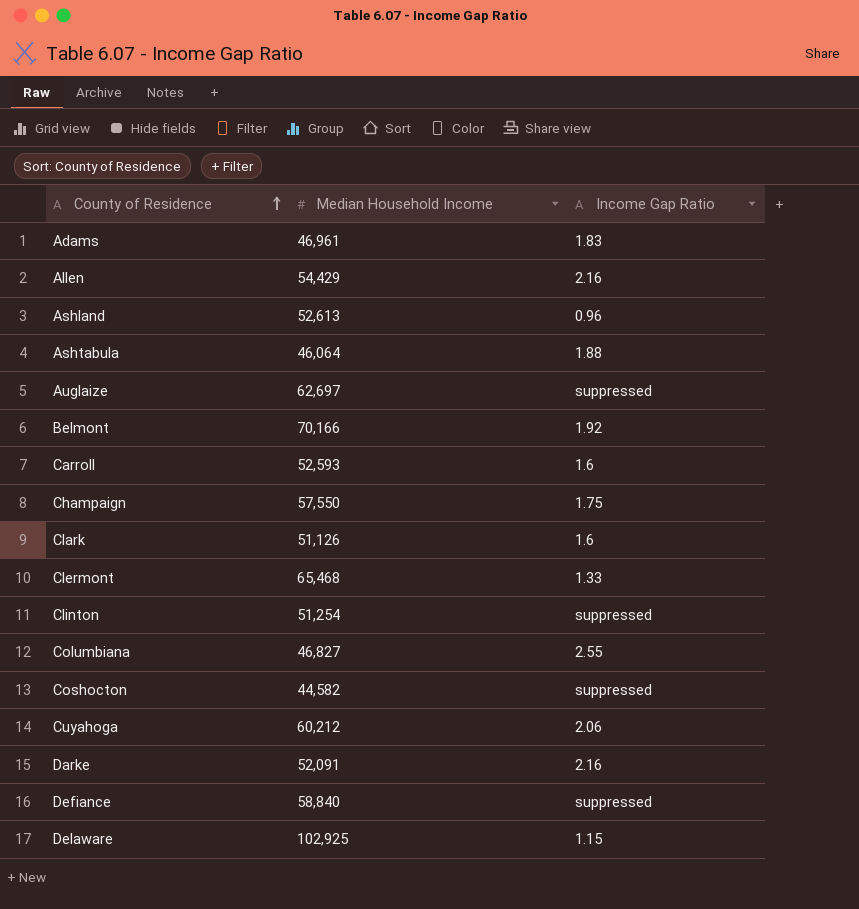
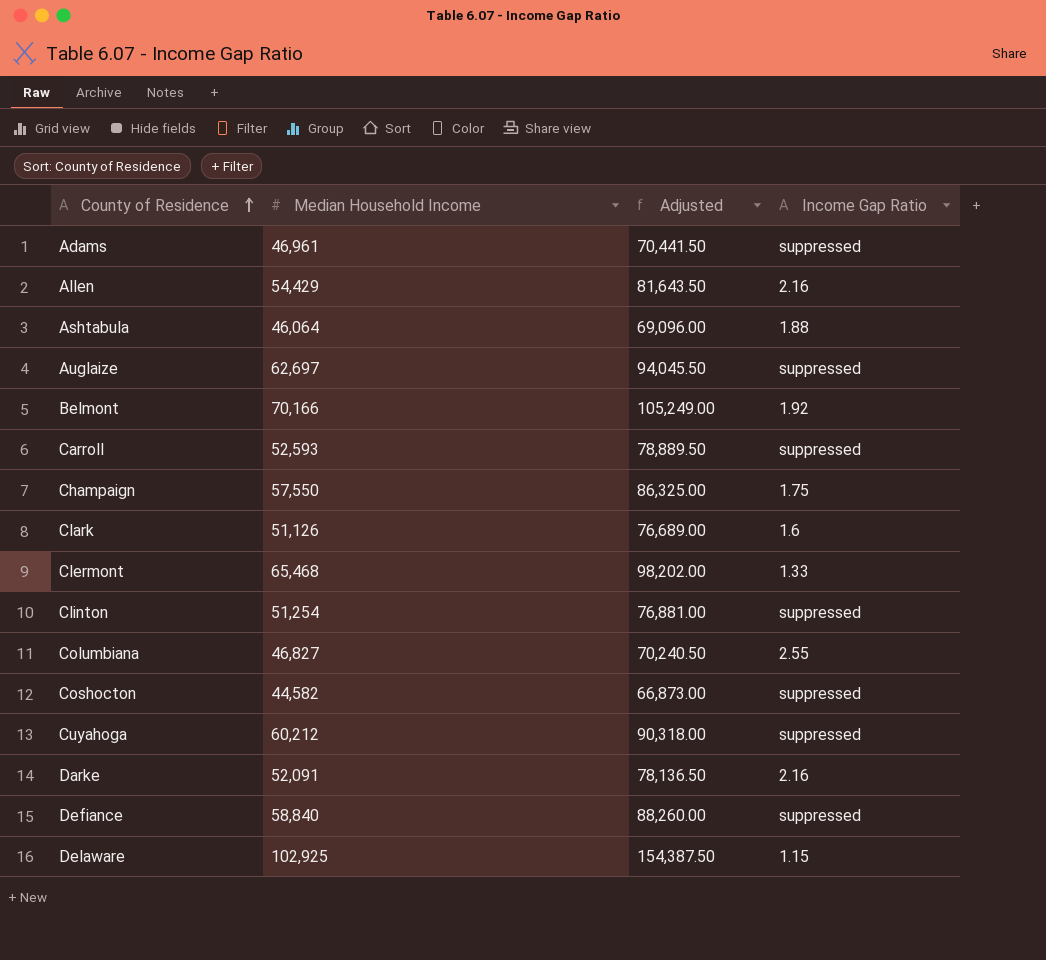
column Adjusted | formula: none -> [Median Household Income] * 1.5
row Ashland: 52,613 | 0.96 -> none
Adams | Income Gap Ratio: 1.83 -> suppressed
Carroll | Income Gap Ratio: 1.6 -> suppressed
Cuyahoga | Income Gap Ratio: 2.06 -> suppressed

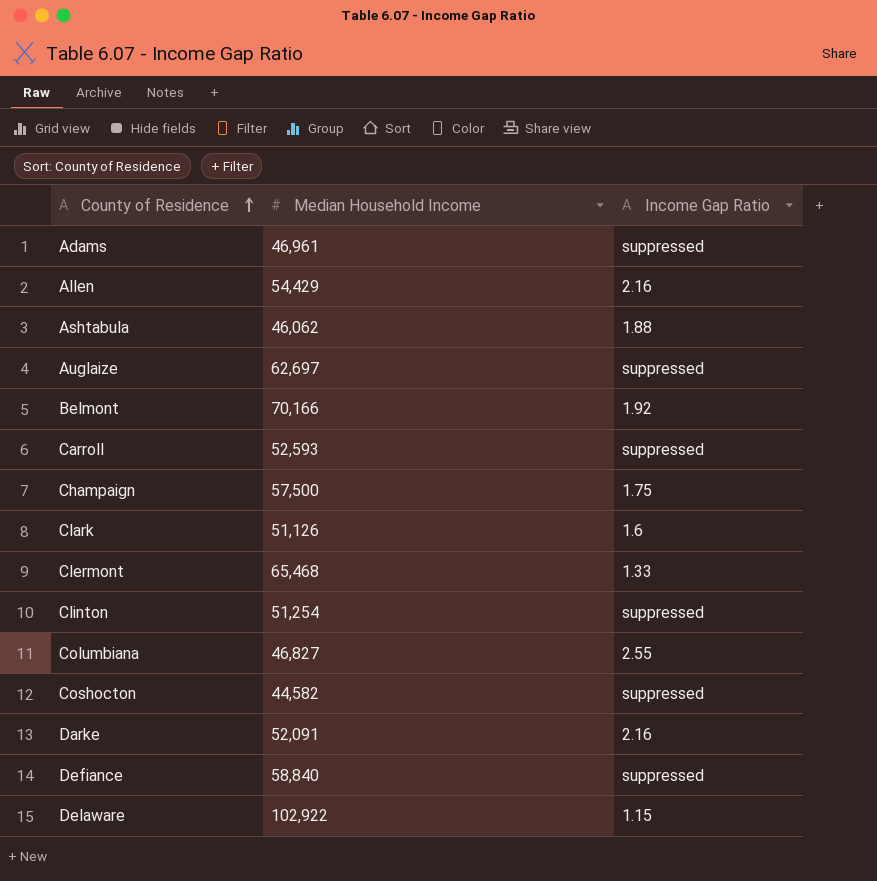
column Adjusted | formula: [Median Household Income] * 1.5 -> none
row Cuyahoga: 60,212 | 90,318.00 | suppressed -> none
Ashtabula | Median Household Income: 46,064 -> 46,062
Champaign | Median Household Income: 57,550 -> 57,500
Delaware | Median Household Income: 102,925 -> 102,922

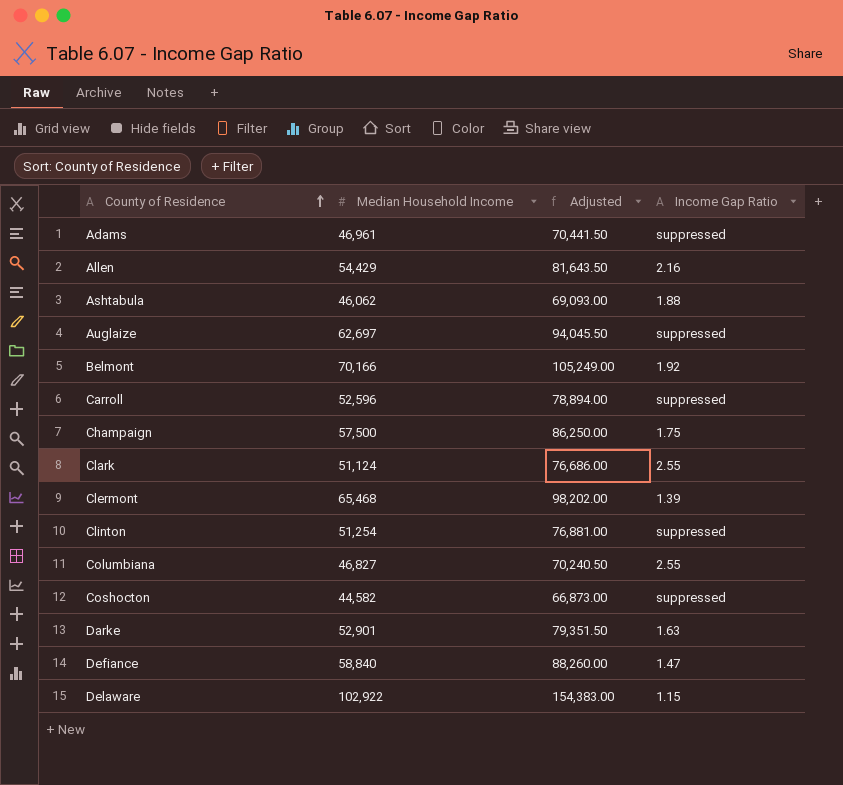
column Adjusted | formula: none -> [Median Household Income] * 1.5
Carroll | Median Household Income: 52,593 -> 52,596
Clark | Median Household Income: 51,126 -> 51,124
Clark | Income Gap Ratio: 1.6 -> 2.55
Clermont | Income Gap Ratio: 1.33 -> 1.39
Darke | Median Household Income: 52,091 -> 52,901
Darke | Income Gap Ratio: 2.16 -> 1.63
Defiance | Income Gap Ratio: suppressed -> 1.47

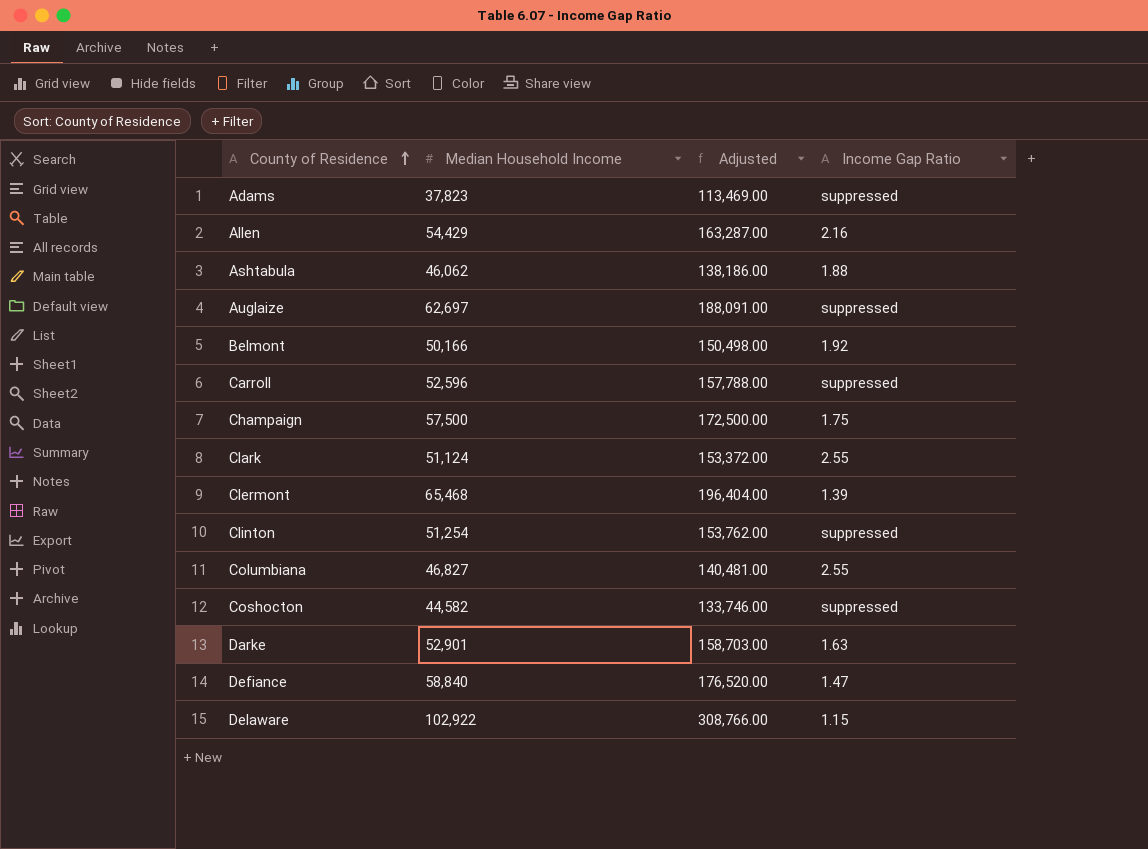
column Adjusted | formula: [Median Household Income] * 1.5 -> [Median Household Income] * 3
Adams | Median Household Income: 46,961 -> 37,823
Belmont | Median Household Income: 70,166 -> 50,166

